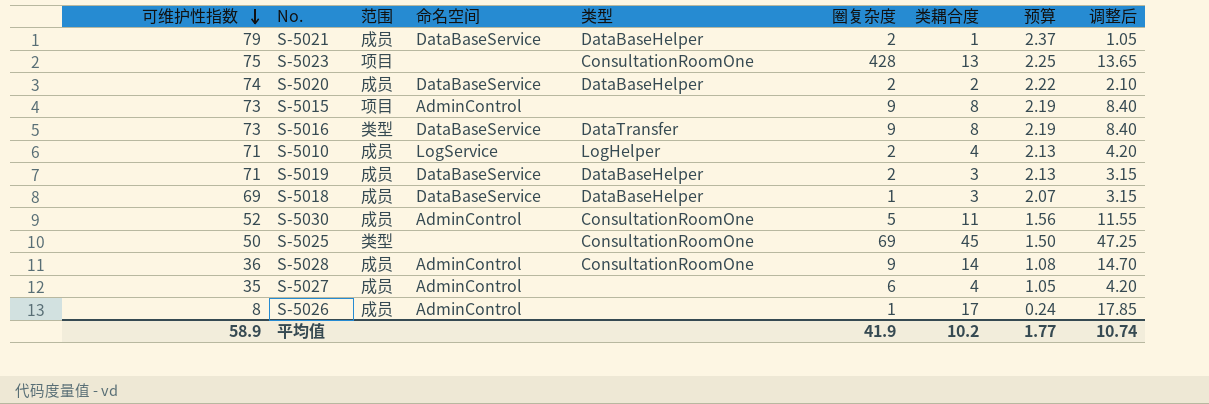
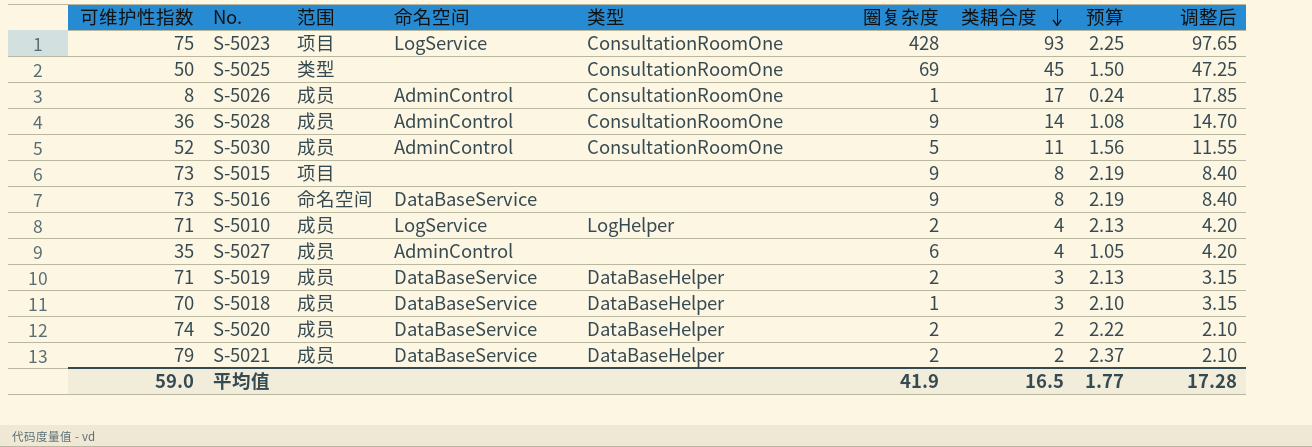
row order: 可维护性指数 descending -> 类耦合度 descending
S-5023 | 命名空间: none -> LogService
S-5023 | 类耦合度: 13 -> 93
S-5023 | 调整后: 13.65 -> 97.65
S-5026 | 类型: none -> ConsultationRoomOne
S-5015 | 命名空间: AdminControl -> none
S-5016 | 范围: 类型 -> 命名空间
S-5016 | 类型: DataTransfer -> none
S-5018 | 可维护性指数: 69 -> 70
S-5018 | 预算: 2.07 -> 2.10
S-5021 | 类耦合度: 1 -> 2
S-5021 | 调整后: 1.05 -> 2.10
平均值 | 可维护性指数: 58.9 -> 59.0
平均值 | 类耦合度: 10.2 -> 16.5
平均值 | 调整后: 10.74 -> 17.28

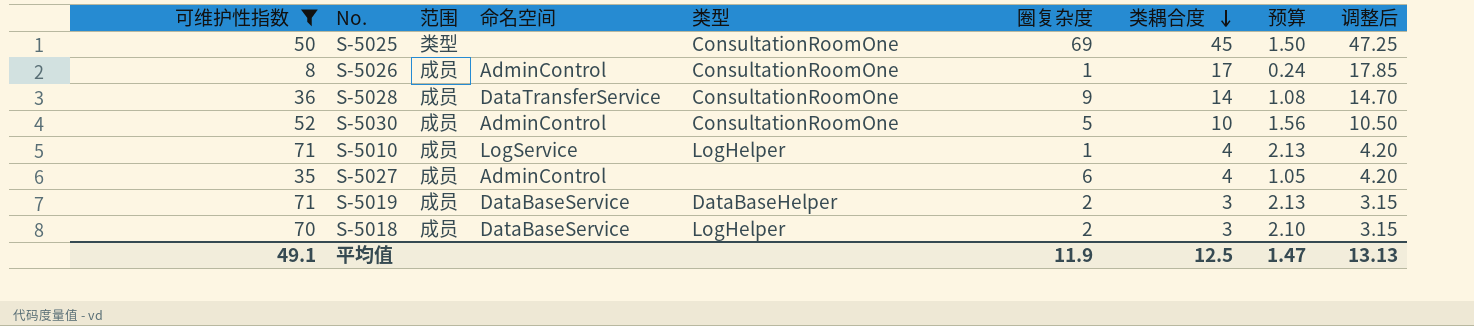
filter: none -> 可维护性指数 <= 71
S-5028 | 命名空间: AdminControl -> DataTransferService
S-5030 | 类耦合度: 11 -> 10
S-5030 | 调整后: 11.55 -> 10.50
S-5010 | 圈复杂度: 2 -> 1
S-5018 | 类型: DataBaseHelper -> LogHelper
S-5018 | 圈复杂度: 1 -> 2
平均值 | 可维护性指数: 59.0 -> 49.1
平均值 | 圈复杂度: 41.9 -> 11.9
平均值 | 类耦合度: 16.5 -> 12.5
平均值 | 预算: 1.77 -> 1.47
平均值 | 调整后: 17.28 -> 13.13

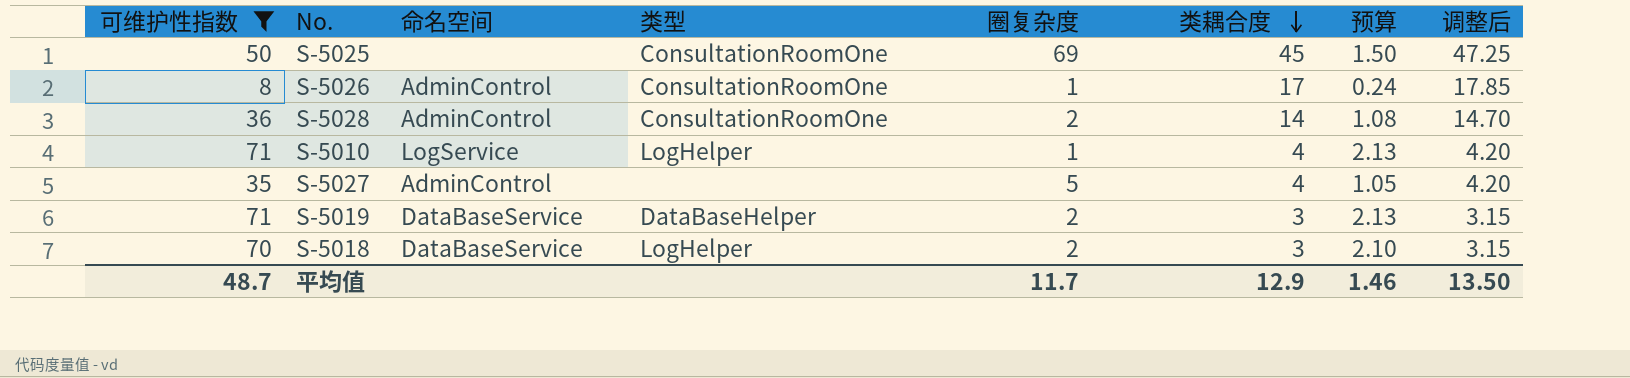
column 范围 | position: 3 -> none
row S-5030: 52 | 成员 | AdminControl | ConsultationRoomOne | 5 | 10 | 1.56 | 10.50 -> none
S-5028 | 命名空间: DataTransferService -> AdminControl
S-5028 | 圈复杂度: 9 -> 2
S-5027 | 圈复杂度: 6 -> 5
平均值 | 可维护性指数: 49.1 -> 48.7
平均值 | 圈复杂度: 11.9 -> 11.7
平均值 | 类耦合度: 12.5 -> 12.9
平均值 | 预算: 1.47 -> 1.46
平均值 | 调整后: 13.13 -> 13.50

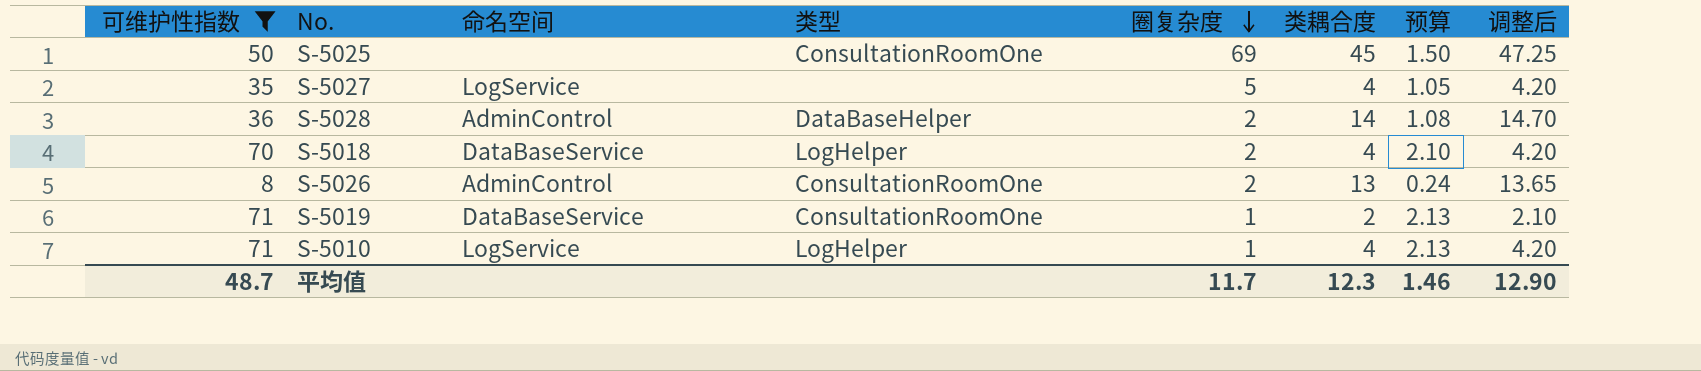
row order: 类耦合度 descending -> 圈复杂度 descending
S-5027 | 命名空间: AdminControl -> LogService
S-5028 | 类型: ConsultationRoomOne -> DataBaseHelper
S-5018 | 类耦合度: 3 -> 4
S-5018 | 调整后: 3.15 -> 4.20
S-5026 | 圈复杂度: 1 -> 2
S-5026 | 类耦合度: 17 -> 13
S-5026 | 调整后: 17.85 -> 13.65
S-5019 | 类型: DataBaseHelper -> ConsultationRoomOne
S-5019 | 圈复杂度: 2 -> 1
S-5019 | 类耦合度: 3 -> 2
S-5019 | 调整后: 3.15 -> 2.10
平均值 | 类耦合度: 12.9 -> 12.3
平均值 | 调整后: 13.50 -> 12.90

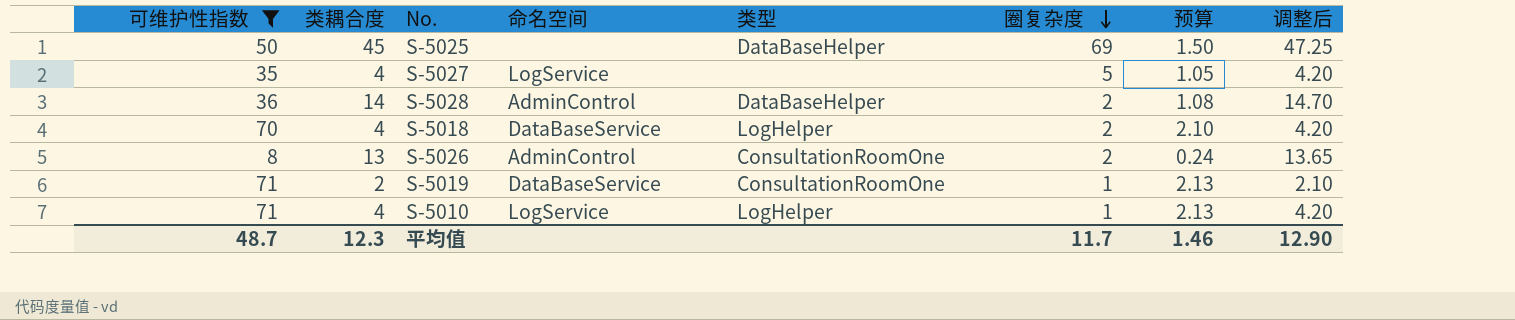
column 类耦合度 | position: 6 -> 2
S-5025 | 类型: ConsultationRoomOne -> DataBaseHelper

